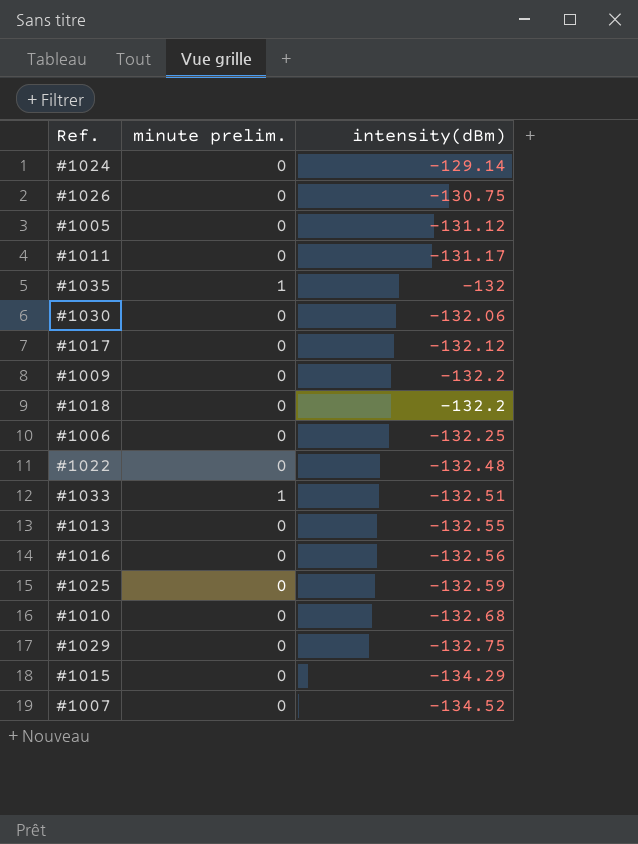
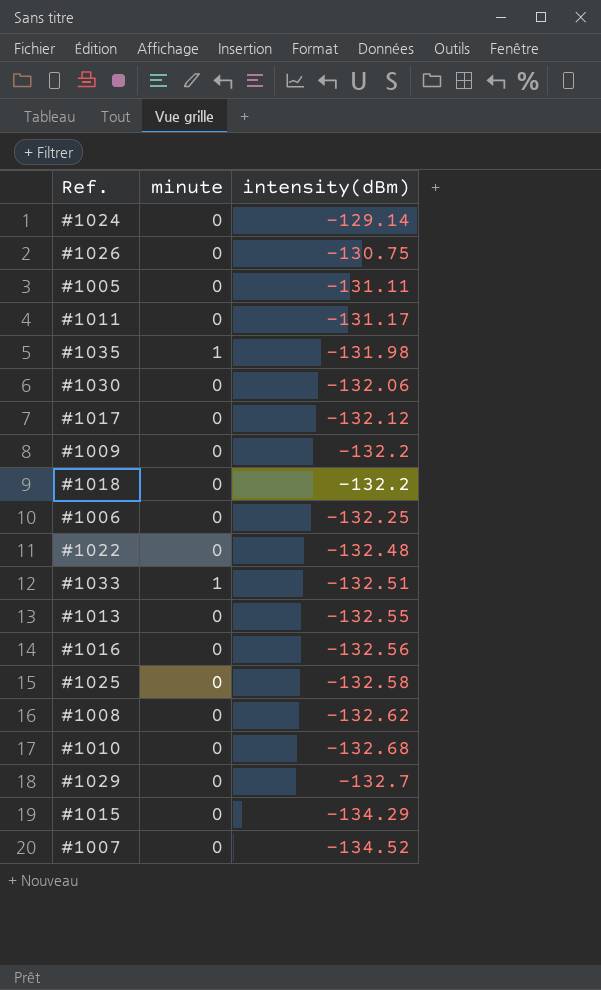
column name: minute prelim. -> minute
#1005 | intensity(dBm): -131.12 -> -131.11
#1035 | intensity(dBm): -132 -> -131.98
#1025 | intensity(dBm): -132.59 -> -132.58
row #1008: none -> 0 | -132.62
#1029 | intensity(dBm): -132.75 -> -132.7

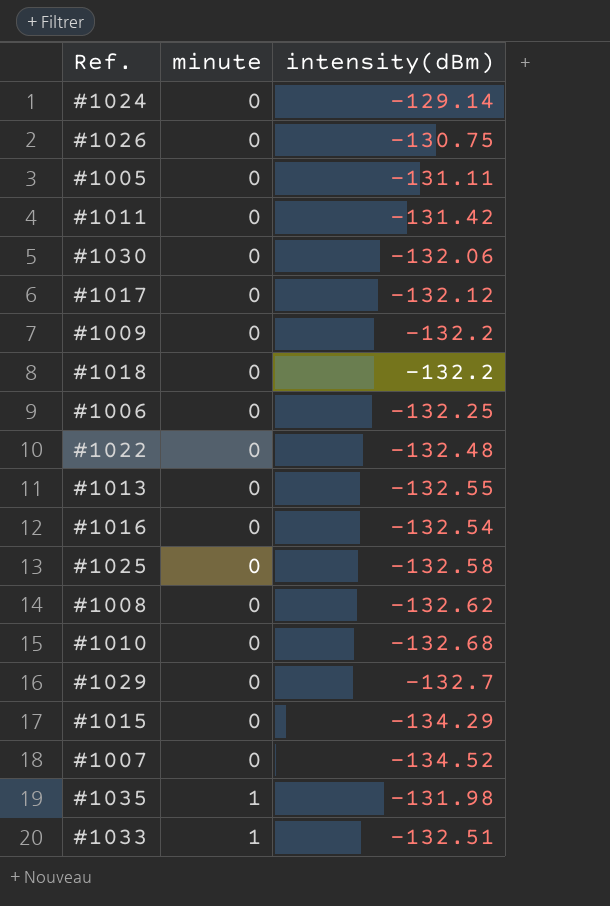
row order: intensity(dBm) descending -> minute ascending
#1011 | intensity(dBm): -131.17 -> -131.42
#1016 | intensity(dBm): -132.56 -> -132.54

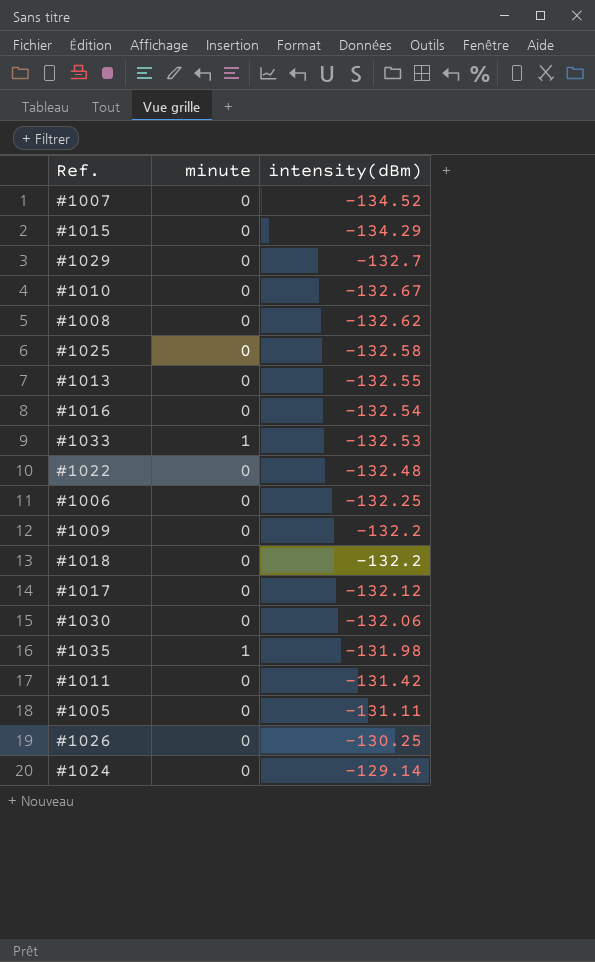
row order: minute ascending -> intensity(dBm) ascending
#1010 | intensity(dBm): -132.68 -> -132.67
#1033 | intensity(dBm): -132.51 -> -132.53
#1026 | intensity(dBm): -130.75 -> -130.25

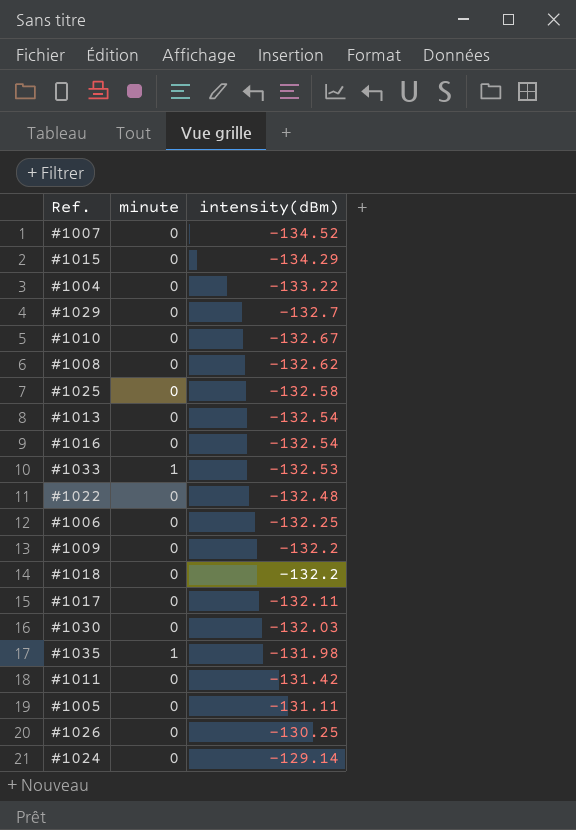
row #1004: none -> 0 | -133.22
#1013 | intensity(dBm): -132.55 -> -132.54
#1017 | intensity(dBm): -132.12 -> -132.11
#1030 | intensity(dBm): -132.06 -> -132.03

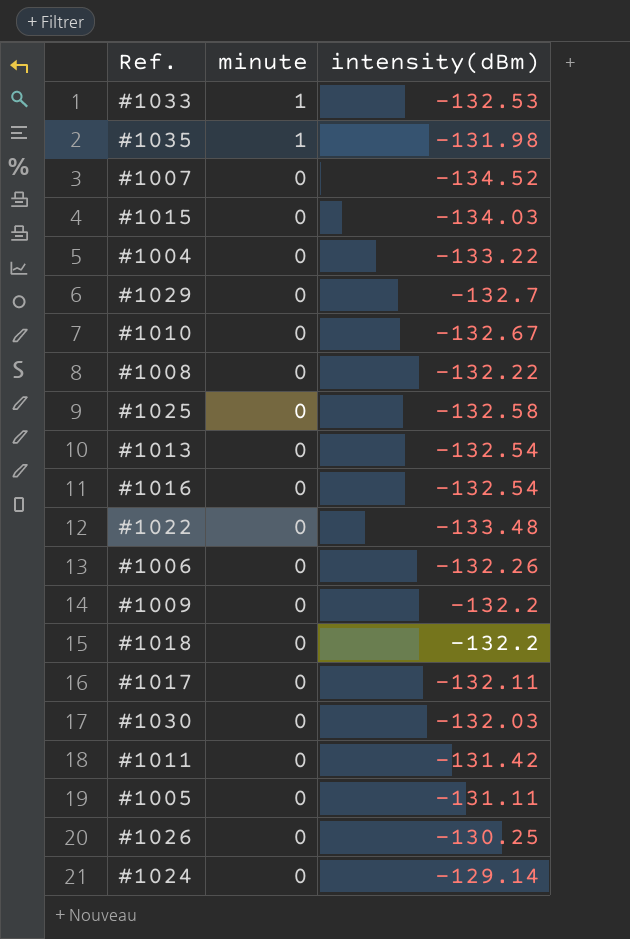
row order: intensity(dBm) ascending -> minute descending
#1015 | intensity(dBm): -134.29 -> -134.03
#1008 | intensity(dBm): -132.62 -> -132.22
#1022 | intensity(dBm): -132.48 -> -133.48
#1006 | intensity(dBm): -132.25 -> -132.26

